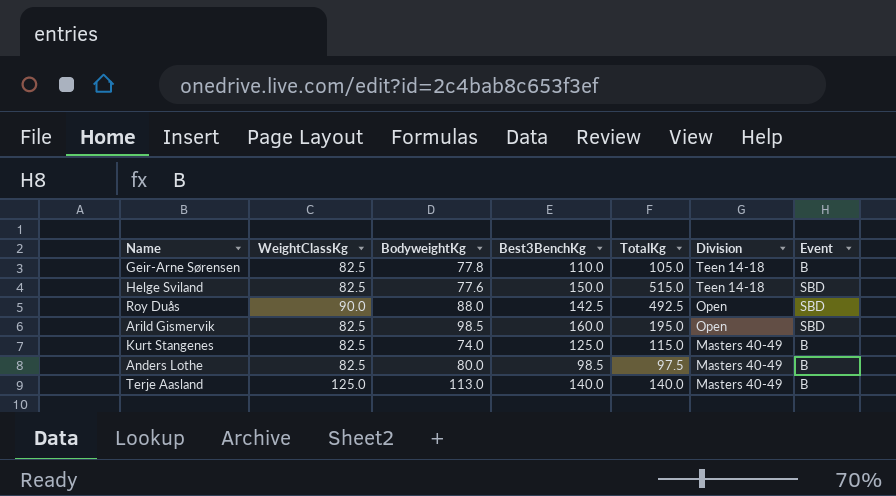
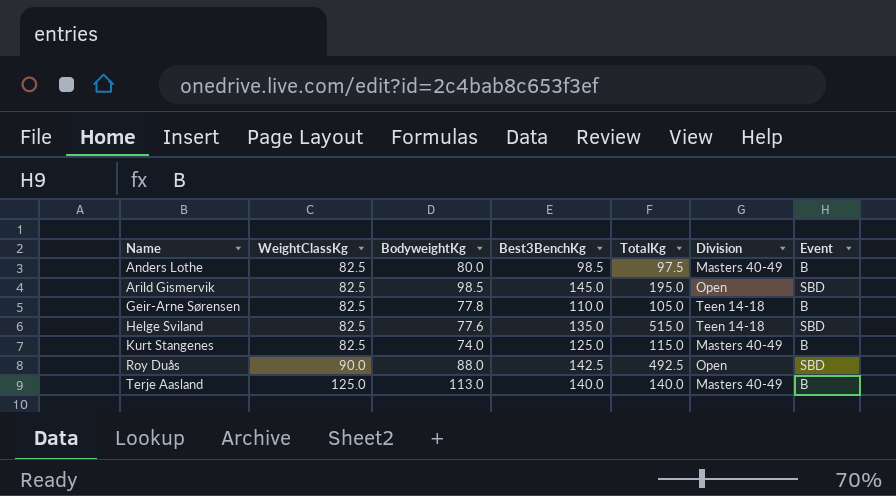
row order: Division descending -> Name ascending
Arild Gismervik | Best3BenchKg: 160.0 -> 145.0
Helge Sviland | Best3BenchKg: 150.0 -> 135.0

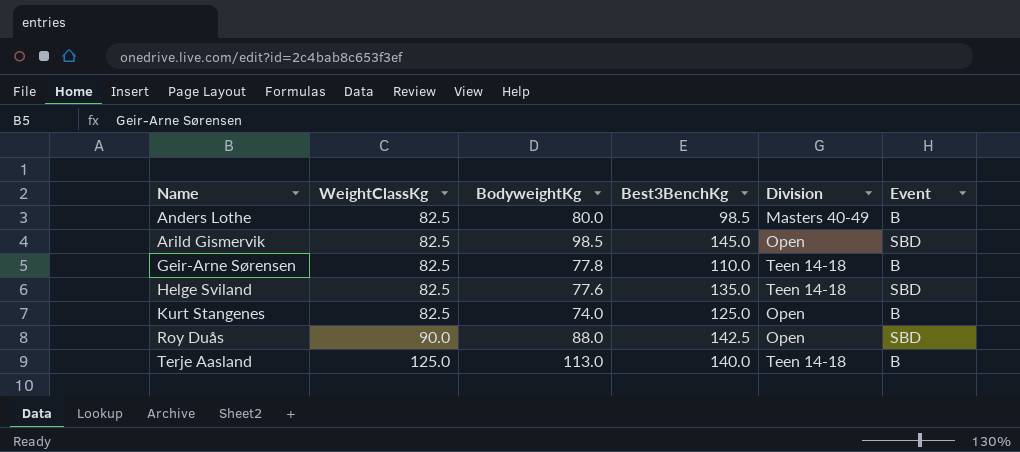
column TotalKg | position: 5 -> none
Kurt Stangenes | Division: Masters 40-49 -> Open
Terje Aasland | Division: Masters 40-49 -> Teen 14-18

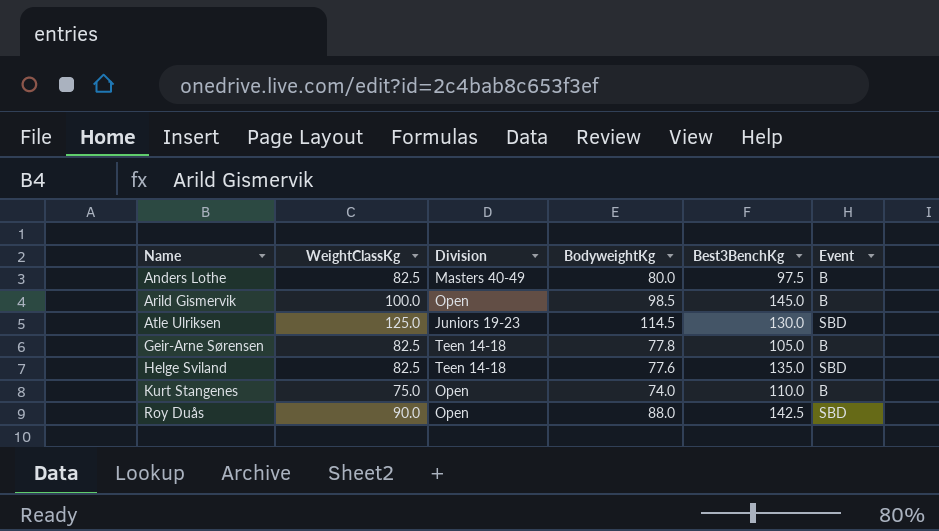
column Division | position: 5 -> 3
row Terje Aasland: 125.0 | 113.0 | 140.0 | Teen 14-18 | B -> none
Anders Lothe | Best3BenchKg: 98.5 -> 97.5
Arild Gismervik | WeightClassKg: 82.5 -> 100.0
Arild Gismervik | Event: SBD -> B
row Atle Ulriksen: none -> 125.0 | Juniors 19-23 | 114.5 | 130.0 | SBD
Geir-Arne Sørensen | Best3BenchKg: 110.0 -> 105.0
Kurt Stangenes | WeightClassKg: 82.5 -> 75.0
Kurt Stangenes | Best3BenchKg: 125.0 -> 110.0

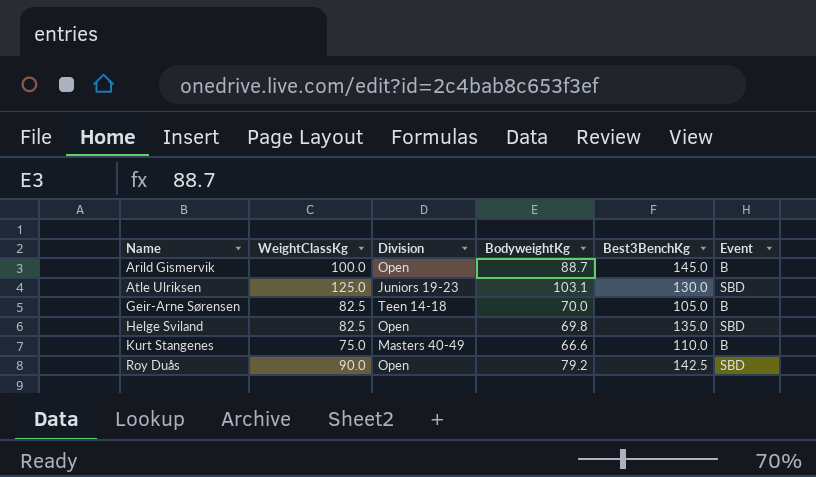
row Anders Lothe: 82.5 | Masters 40-49 | 80.0 | 97.5 | B -> none
Arild Gismervik | BodyweightKg: 98.5 -> 88.7
Atle Ulriksen | BodyweightKg: 114.5 -> 103.1
Geir-Arne Sørensen | BodyweightKg: 77.8 -> 70.0
Helge Sviland | Division: Teen 14-18 -> Open
Helge Sviland | BodyweightKg: 77.6 -> 69.8
Kurt Stangenes | Division: Open -> Masters 40-49
Kurt Stangenes | BodyweightKg: 74.0 -> 66.6
Roy Duås | BodyweightKg: 88.0 -> 79.2

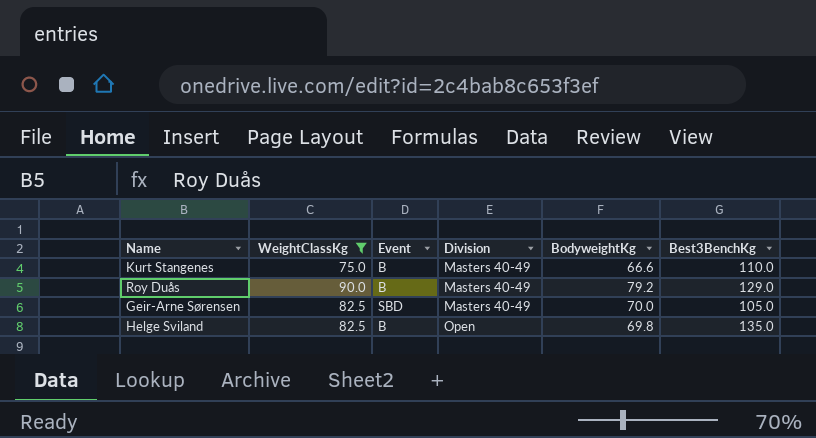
filter: none -> WeightClassKg <= 90.0
row order: Name ascending -> Division ascending
column Event | position: 6 -> 3
Roy Duås | Event: SBD -> B
Roy Duås | Division: Open -> Masters 40-49
Roy Duås | Best3BenchKg: 142.5 -> 129.0
Geir-Arne Sørensen | Event: B -> SBD
Geir-Arne Sørensen | Division: Teen 14-18 -> Masters 40-49
Helge Sviland | Event: SBD -> B

